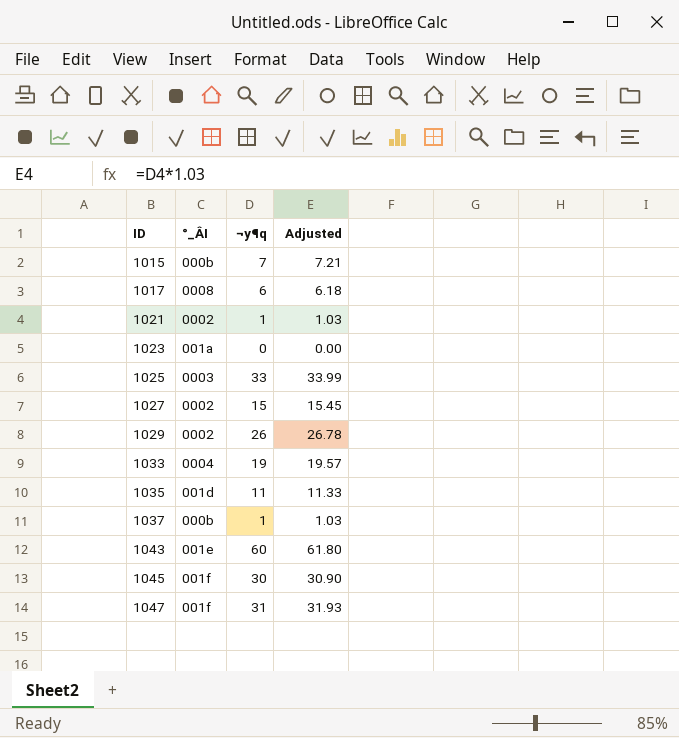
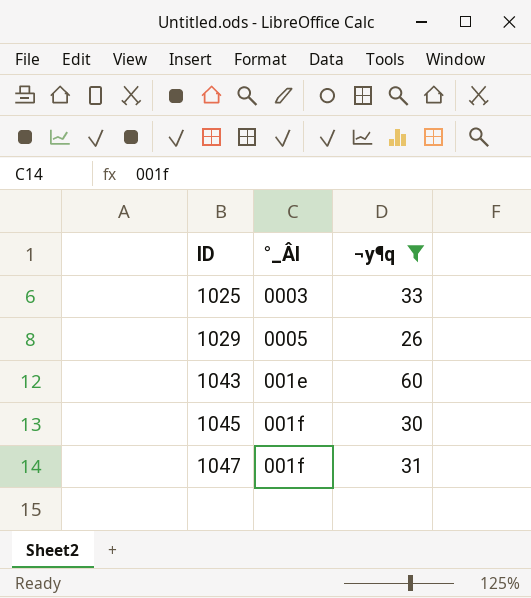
filter: none -> ¬y¶q >= 26
column Adjusted | formula: [¬y¶q] * 1.03 -> none
1029 | °_ÂI: 0002 -> 0005

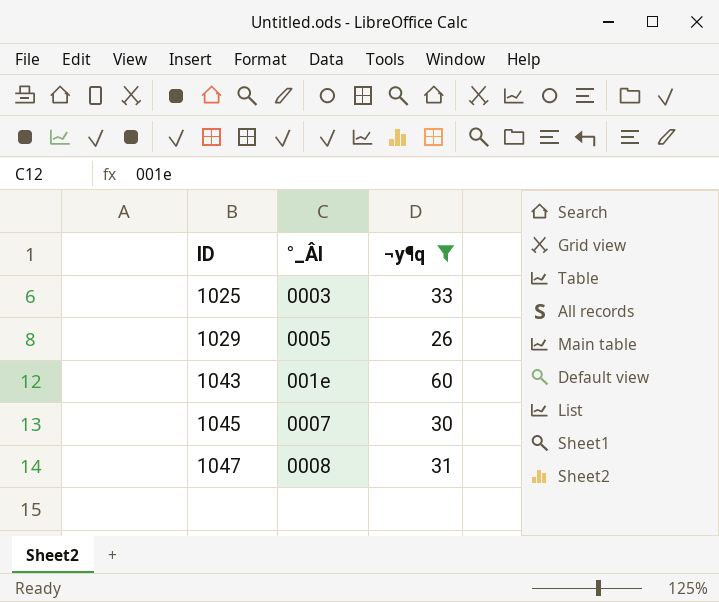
1045 | °_ÂI: 001f -> 0007
1047 | °_ÂI: 001f -> 0008

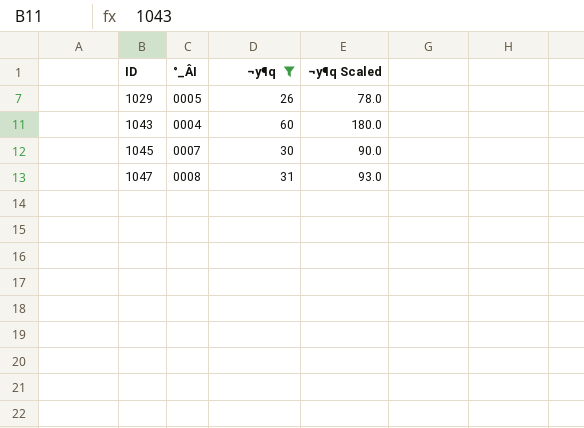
column ¬y¶q Scaled | formula: none -> [¬y¶q] * 3
row 1025: 0003 | 33 -> none
1043 | °_ÂI: 001e -> 0004

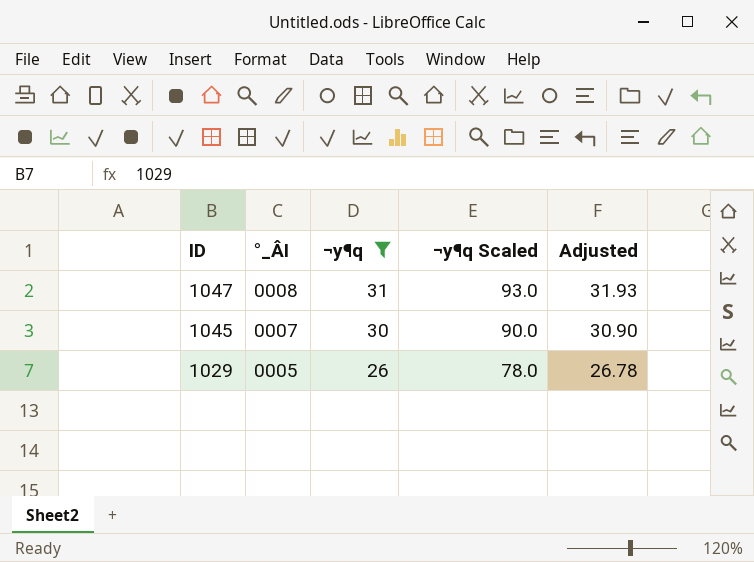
row order: ID ascending -> ID descending
column Adjusted | formula: none -> [¬y¶q] * 1.03
row 1043: 0004 | 60 | 180.0 -> none

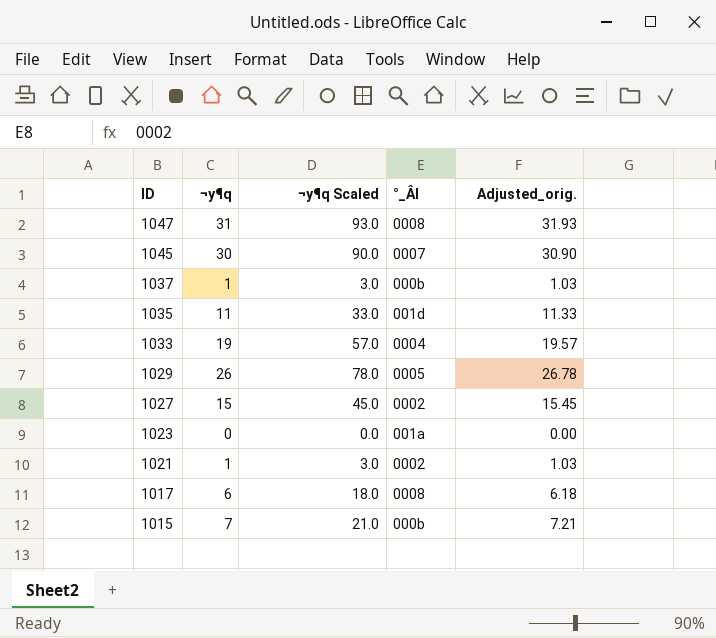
filter: ¬y¶q >= 26 -> none
column °_ÂI | position: 2 -> 4
column name: Adjusted -> Adjusted_orig.

